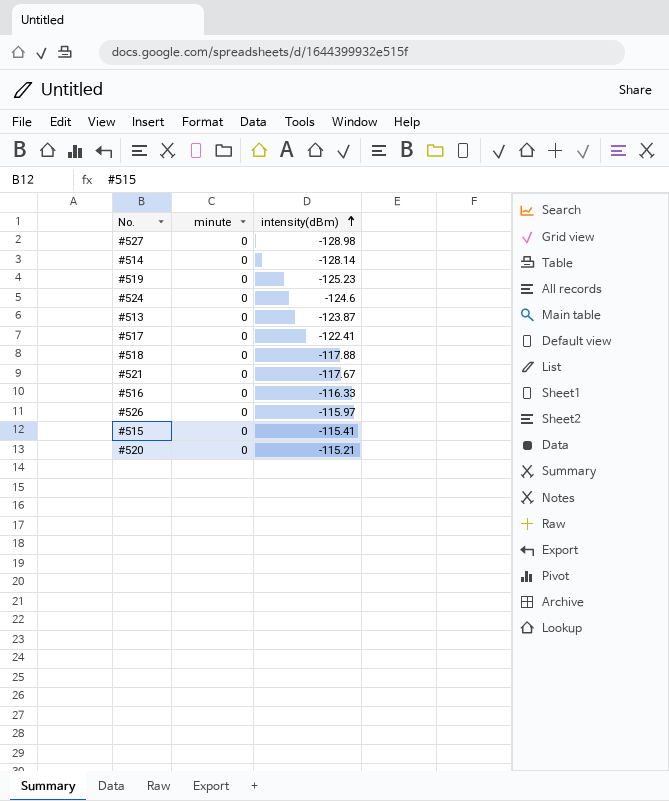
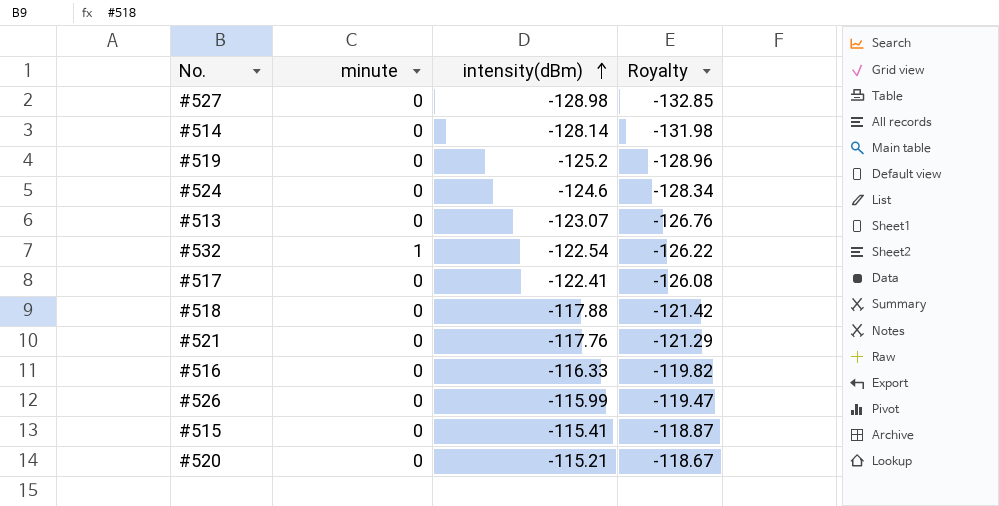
column Royalty | formula: none -> [intensity(dBm)] * 1.03
#519 | intensity(dBm): -125.23 -> -125.2
#513 | intensity(dBm): -123.87 -> -123.07
row #532: none -> 1 | -122.54 | -126.22
#521 | intensity(dBm): -117.67 -> -117.76
#526 | intensity(dBm): -115.97 -> -115.99

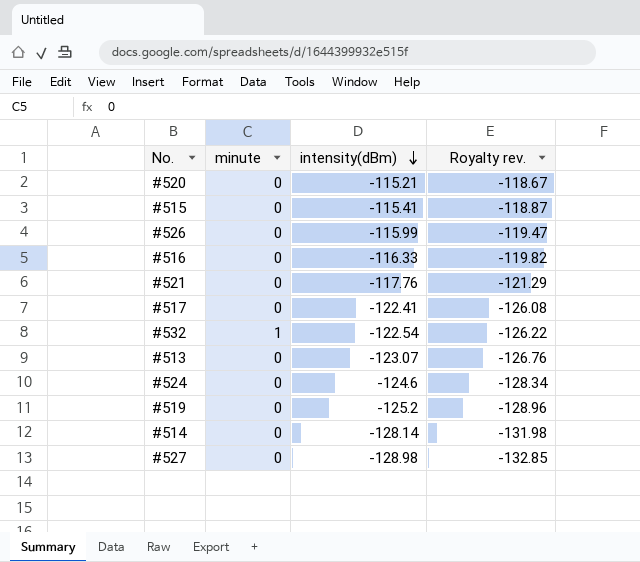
row order: intensity(dBm) ascending -> intensity(dBm) descending
column name: Royalty -> Royalty rev.
row #518: 0 | -117.88 | -121.42 -> none

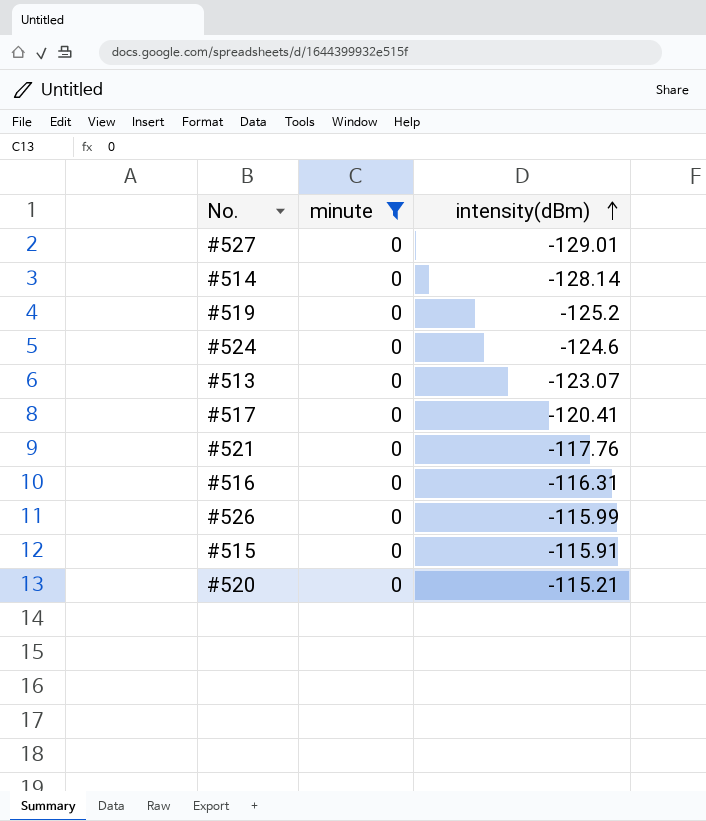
filter: none -> minute = 0
row order: intensity(dBm) descending -> intensity(dBm) ascending
column Royalty rev. | formula: [intensity(dBm)] * 1.03 -> none
#527 | intensity(dBm): -128.98 -> -129.01
#517 | intensity(dBm): -122.41 -> -120.41
#516 | intensity(dBm): -116.33 -> -116.31
#515 | intensity(dBm): -115.41 -> -115.91

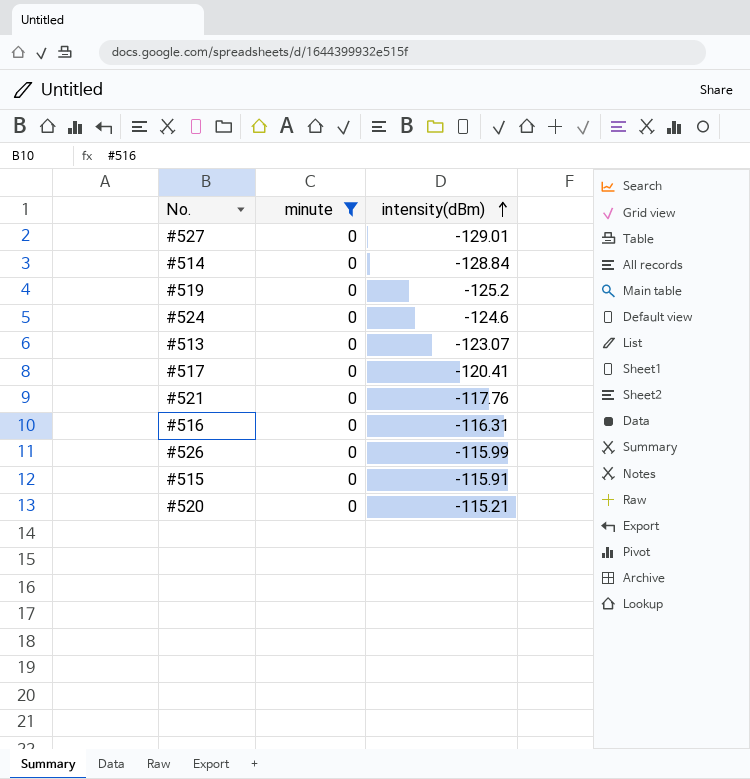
#514 | intensity(dBm): -128.14 -> -128.84

